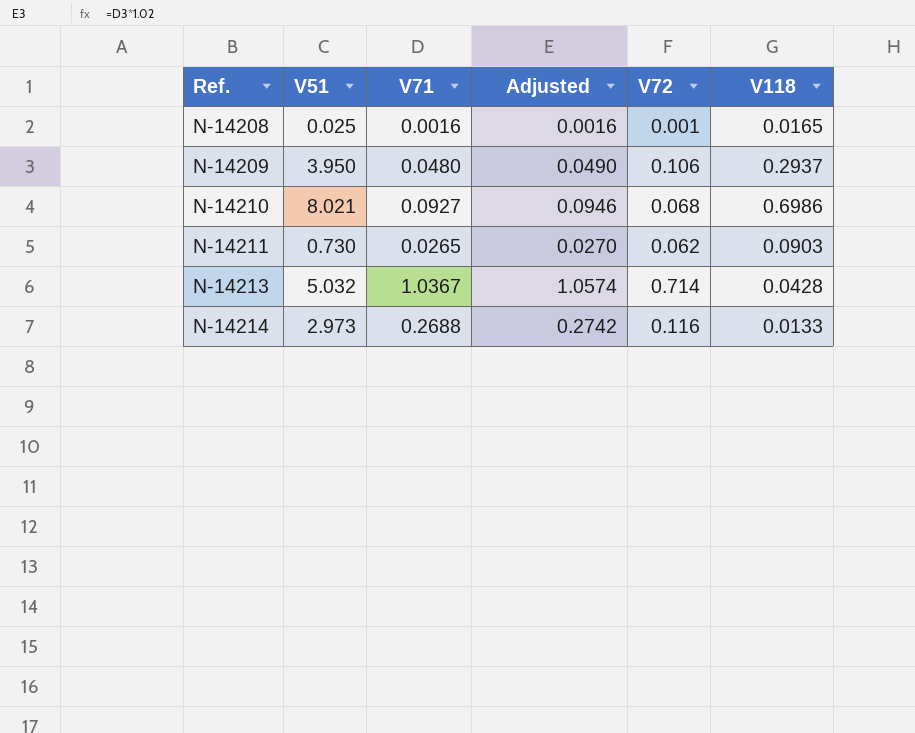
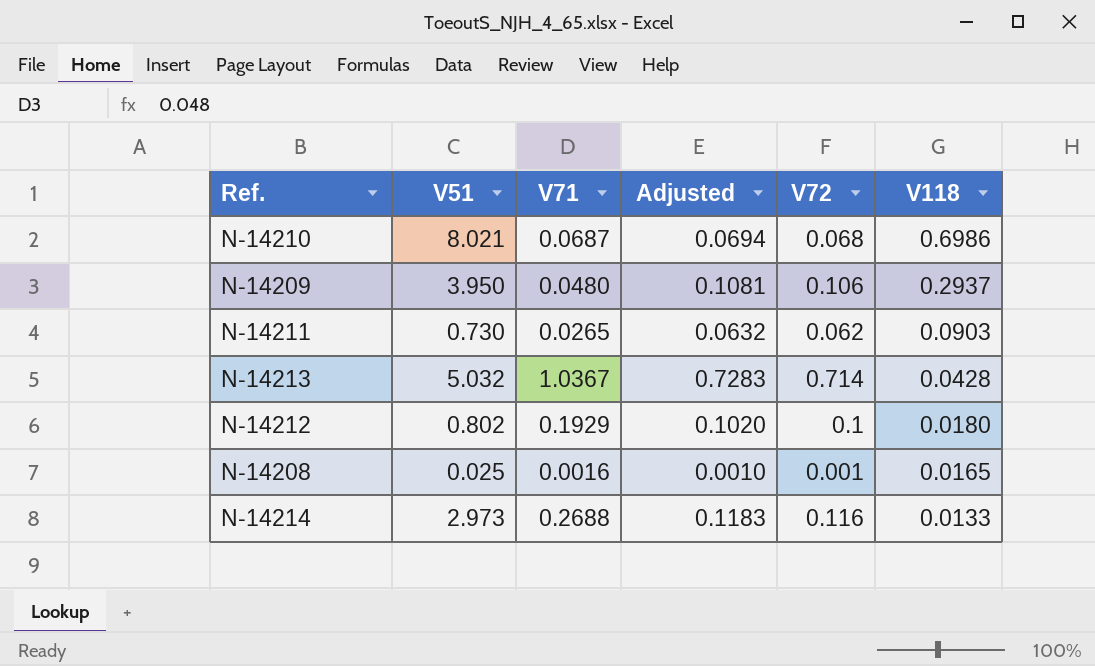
row order: Ref. ascending -> V118 descending
column Adjusted | formula: [V71] * 1.02 -> [V72] * 1.02
N-14210 | V71: 0.0927 -> 0.0687
row N-14212: none -> 0.802 | 0.1929 | 0.1020 | 0.1 | 0.0180

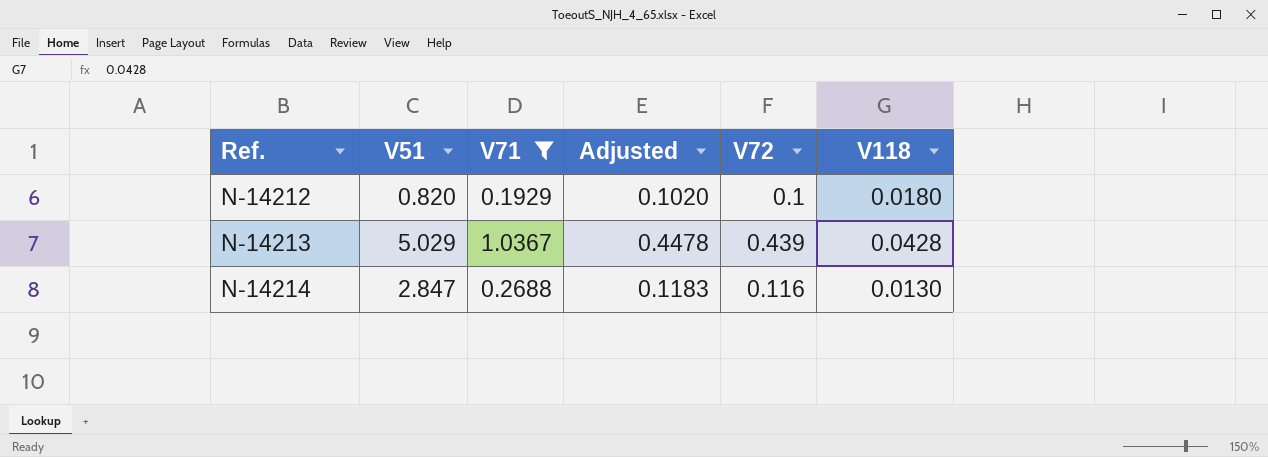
filter: none -> V71 >= 0.1929
row order: V118 descending -> Ref. ascending
N-14212 | V51: 0.802 -> 0.820
N-14213 | V51: 5.032 -> 5.029
N-14213 | Adjusted: 0.7283 -> 0.4478
N-14213 | V72: 0.714 -> 0.439
N-14214 | V51: 2.973 -> 2.847
N-14214 | V118: 0.0133 -> 0.0130

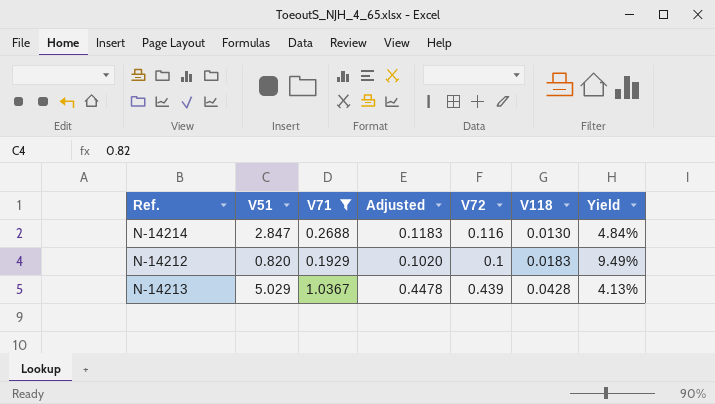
row order: Ref. ascending -> V118 ascending
column Yield | formula: none -> [V118] / [V71]
N-14212 | V118: 0.0180 -> 0.0183

